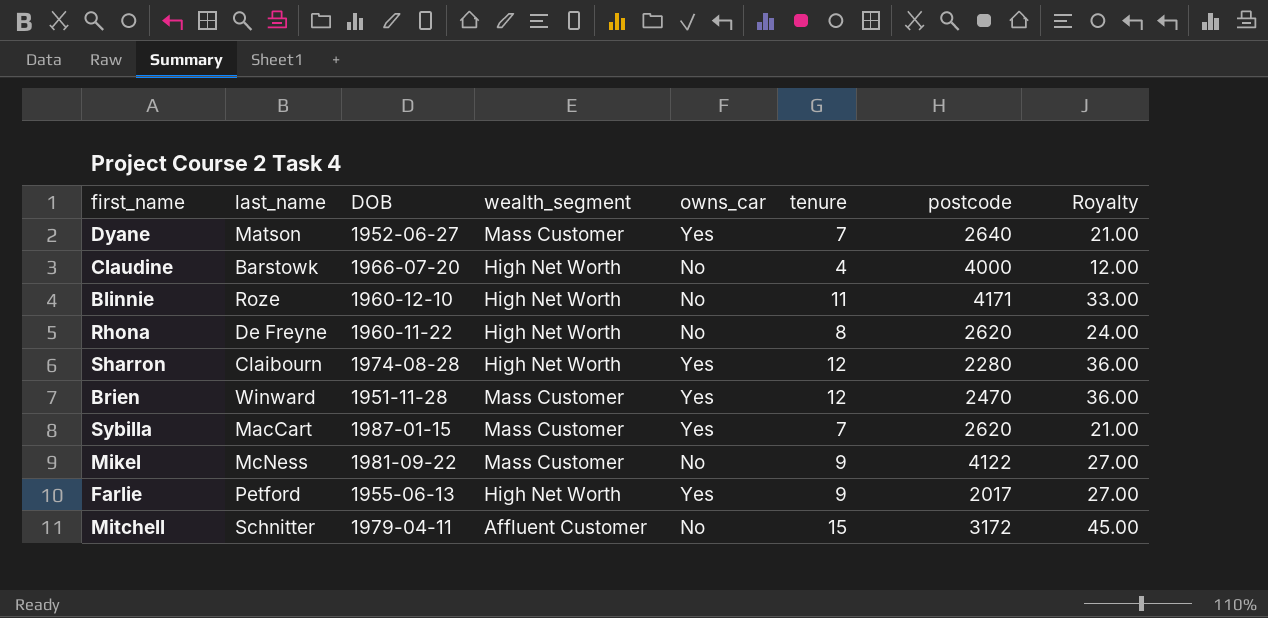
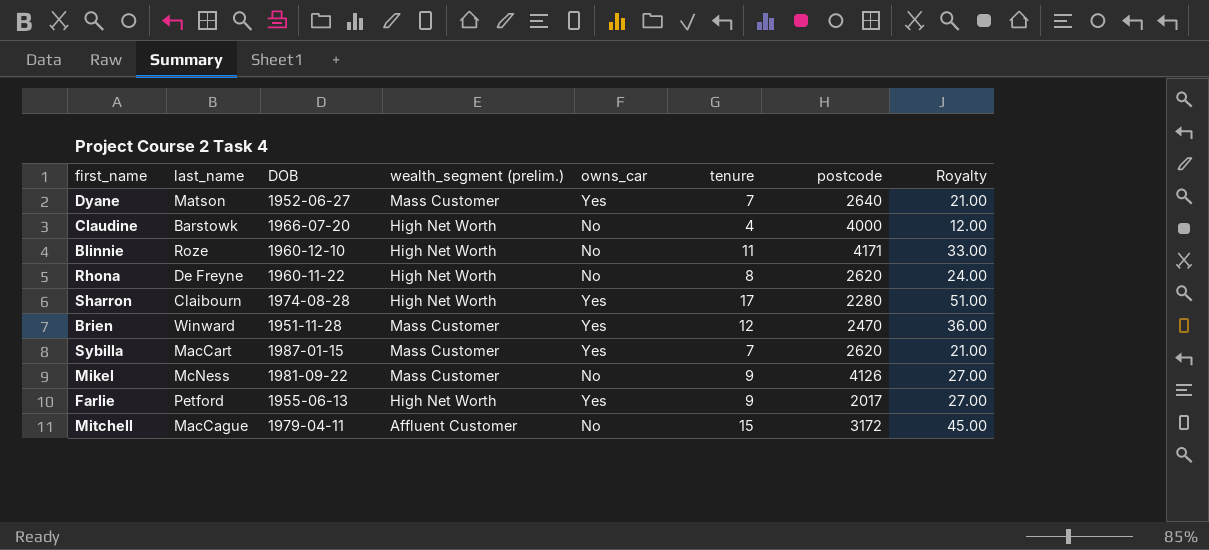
column name: wealth_segment -> wealth_segment (prelim.)
Sharron | tenure: 12 -> 17
Sharron | Royalty: 36.00 -> 51.00
Mikel | postcode: 4122 -> 4126
Mitchell | last_name: Schnitter -> MacCague

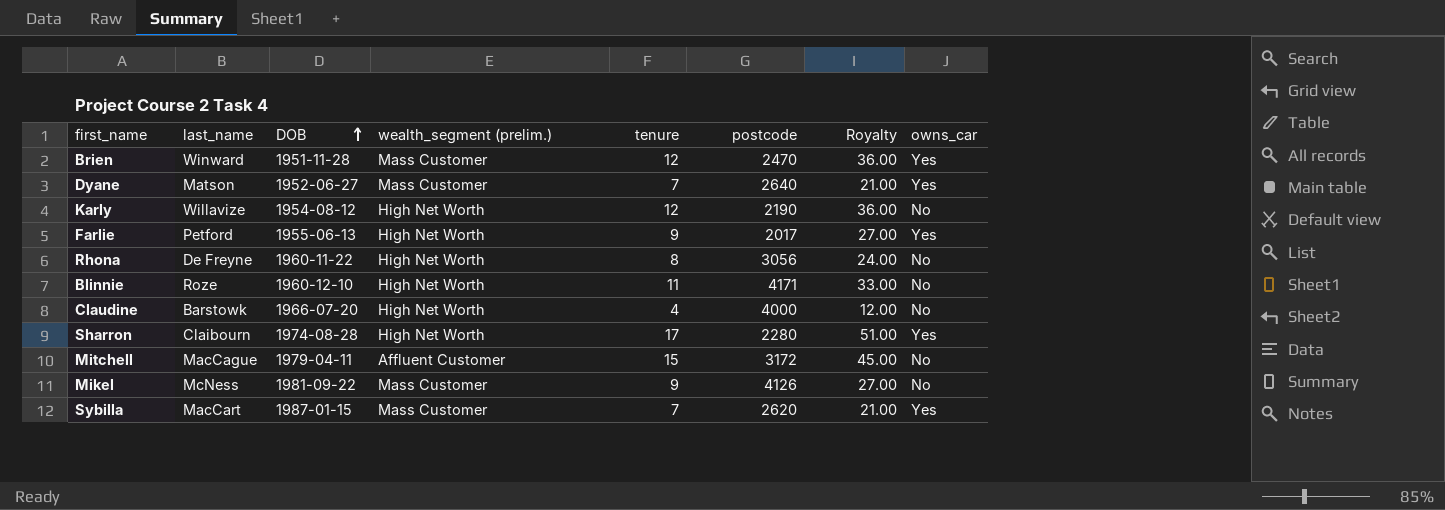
row order: none -> DOB ascending
column owns_car | position: 5 -> 8
row Karly: none -> Willavize | 1954-08-12 | High Net Worth | 12 | 2190 | 36.00 | No
Rhona | postcode: 2620 -> 3056

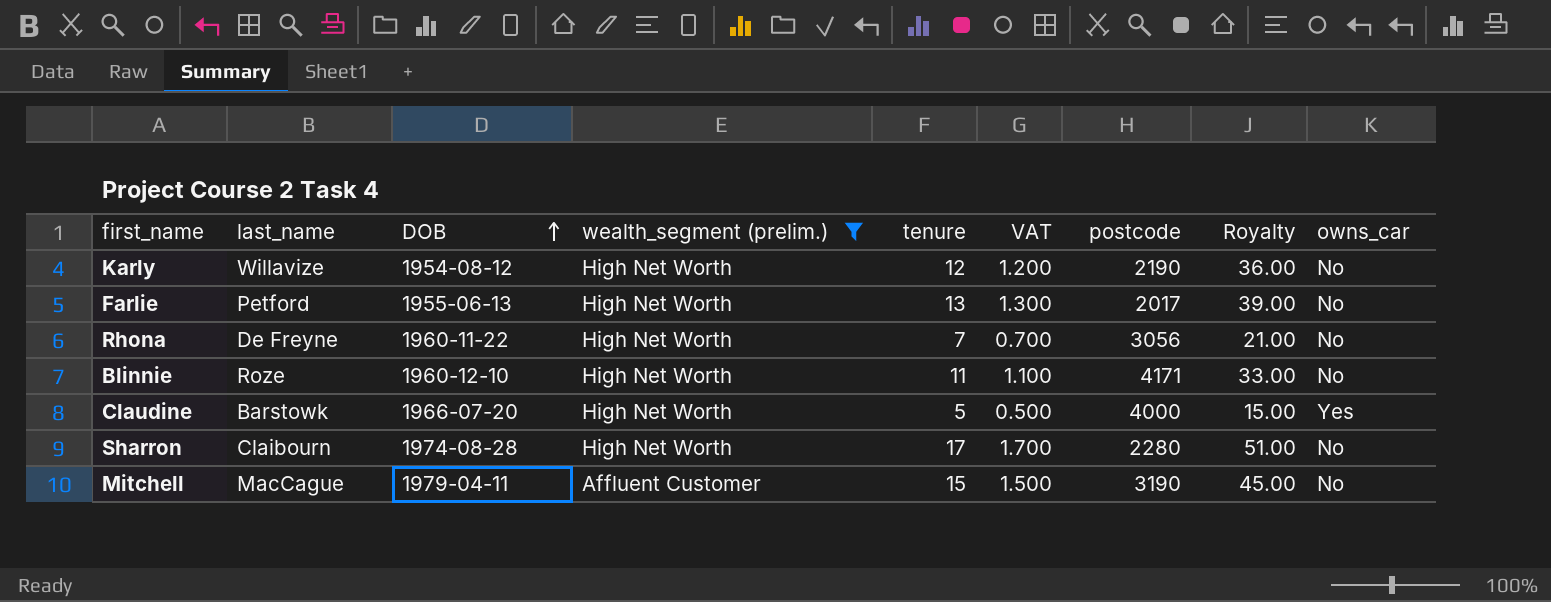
filter: none -> wealth_segment (prelim.) != Mass Customer
column VAT | formula: none -> [tenure] * 0.1
Farlie | tenure: 9 -> 13
Farlie | Royalty: 27.00 -> 39.00
Farlie | owns_car: Yes -> No
Rhona | tenure: 8 -> 7
Rhona | Royalty: 24.00 -> 21.00
Claudine | tenure: 4 -> 5
Claudine | Royalty: 12.00 -> 15.00
Claudine | owns_car: No -> Yes
Sharron | owns_car: Yes -> No
Mitchell | postcode: 3172 -> 3190

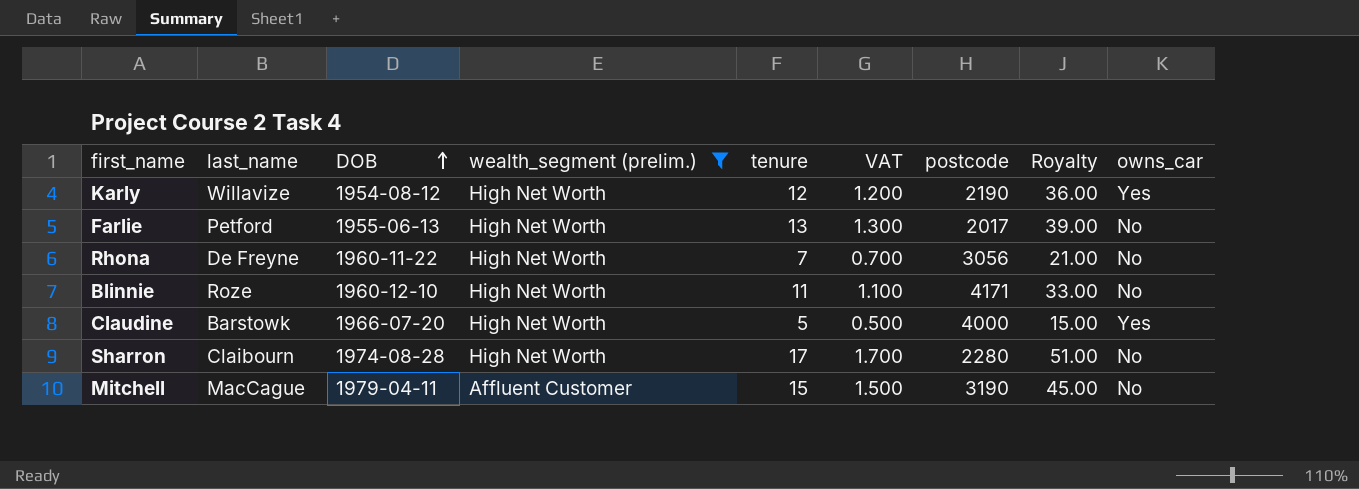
Karly | owns_car: No -> Yes

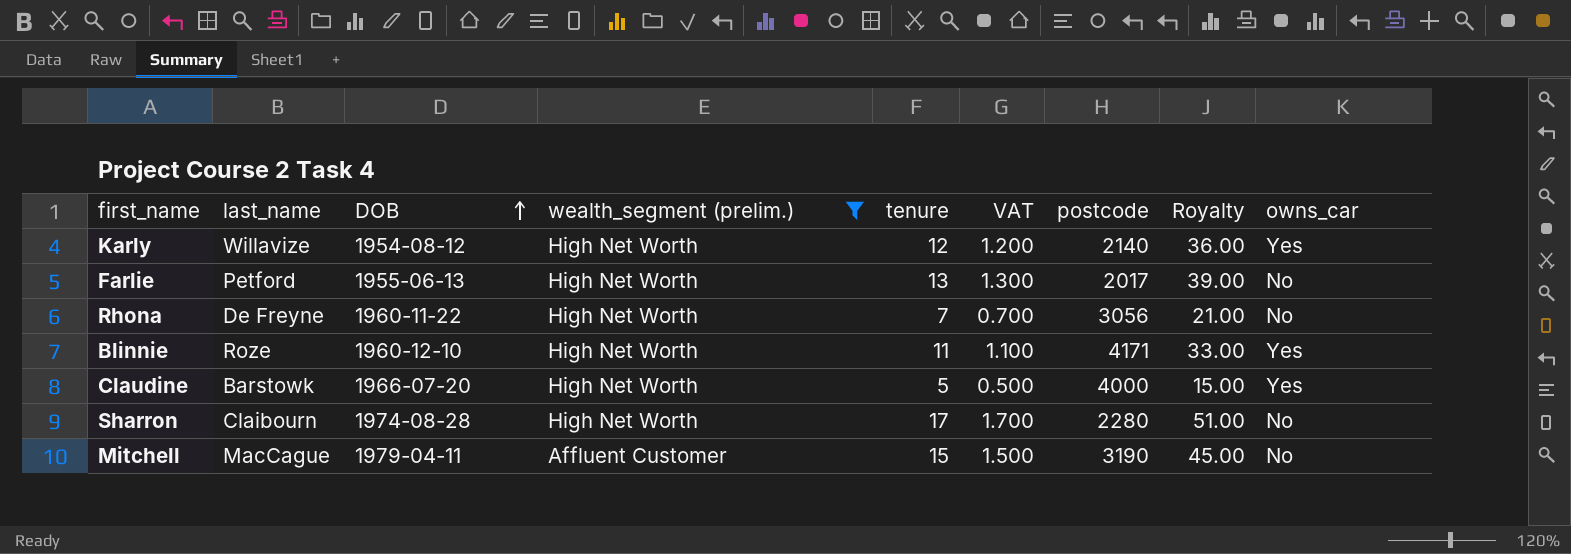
Karly | postcode: 2190 -> 2140
Blinnie | owns_car: No -> Yes

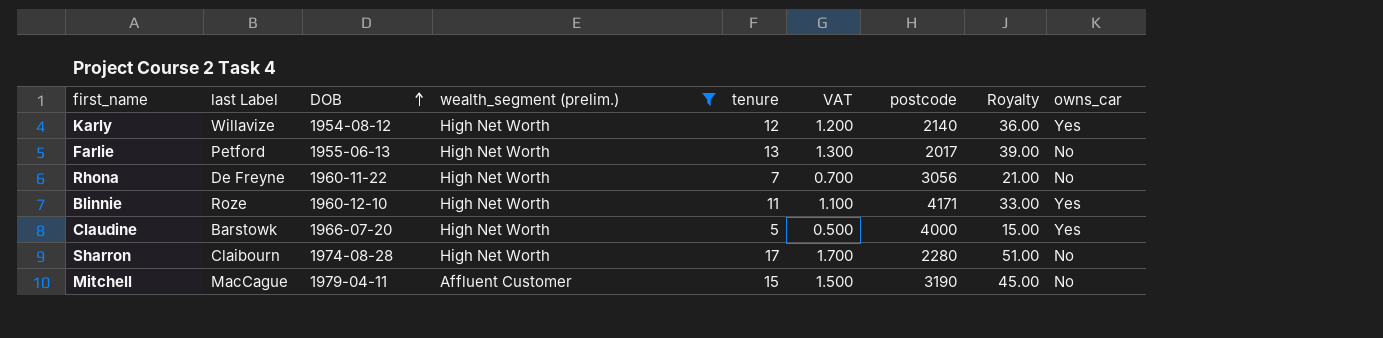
column name: last_name -> last Label

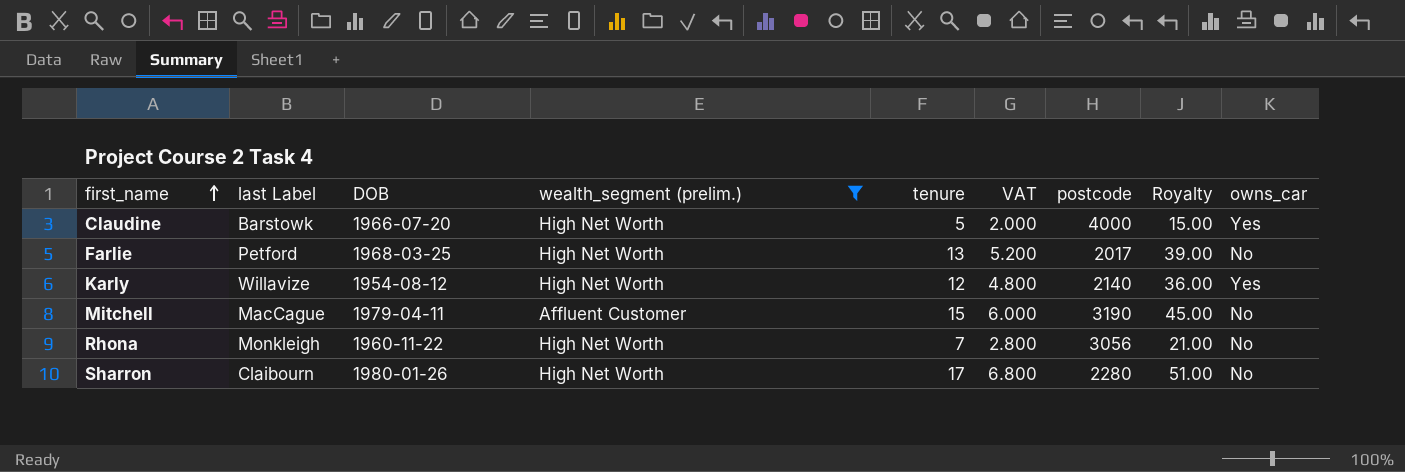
row order: DOB ascending -> first_name ascending
column VAT | formula: [tenure] * 0.1 -> [tenure] * 0.4
row Blinnie: Roze | 1960-12-10 | High Net Worth | 11 | 1.100 | 4171 | 33.00 | Yes -> none
Farlie | DOB: 1955-06-13 -> 1968-03-25
Rhona | last Label: De Freyne -> Monkleigh
Sharron | DOB: 1974-08-28 -> 1980-01-26

